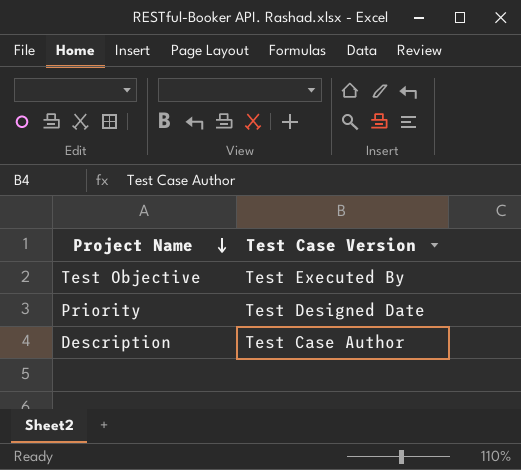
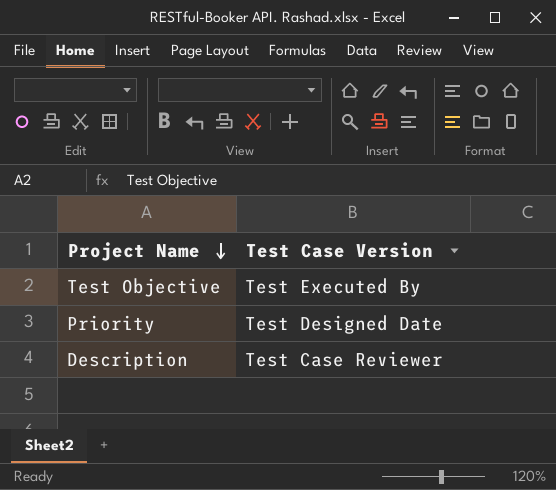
Description | Test Case Version: Test Case Author -> Test Case Reviewer

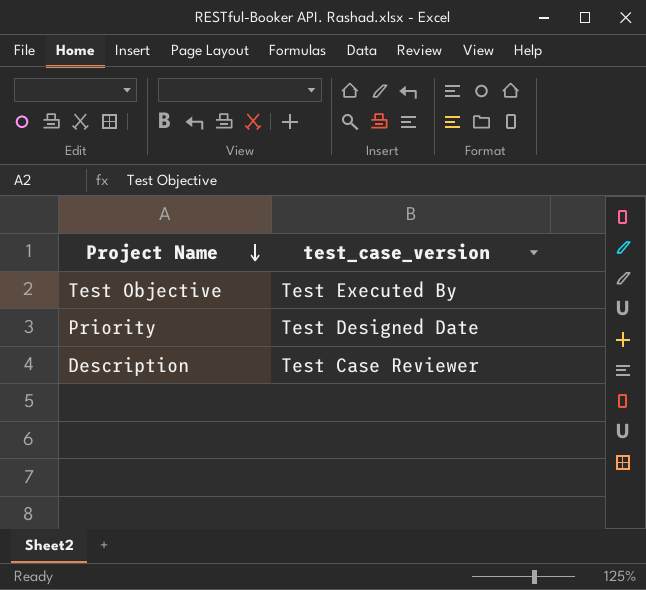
column name: Test Case Version -> test_case_version

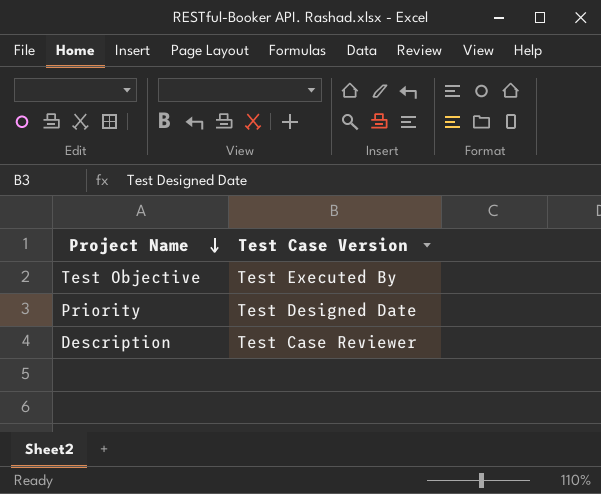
column name: test_case_version -> Test Case Version

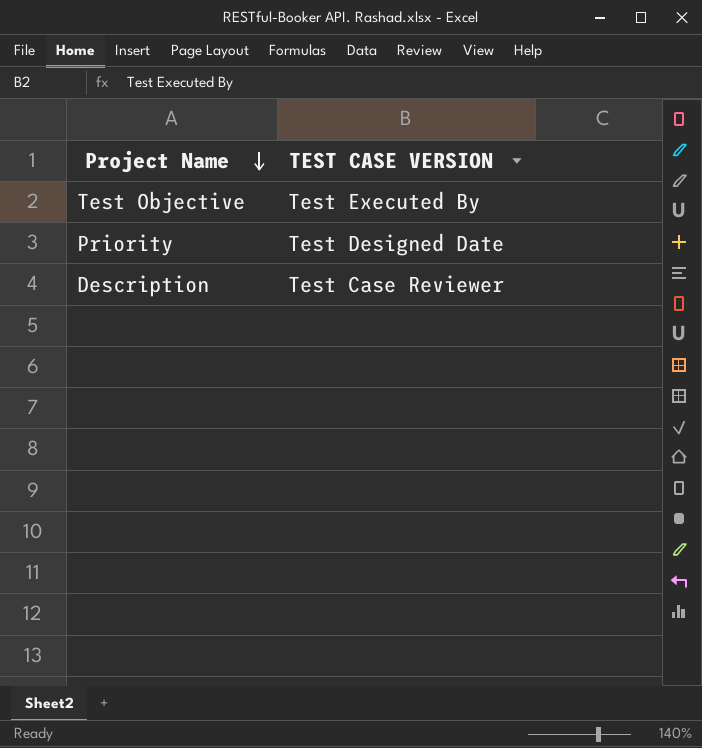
column name: Test Case Version -> TEST CASE VERSION

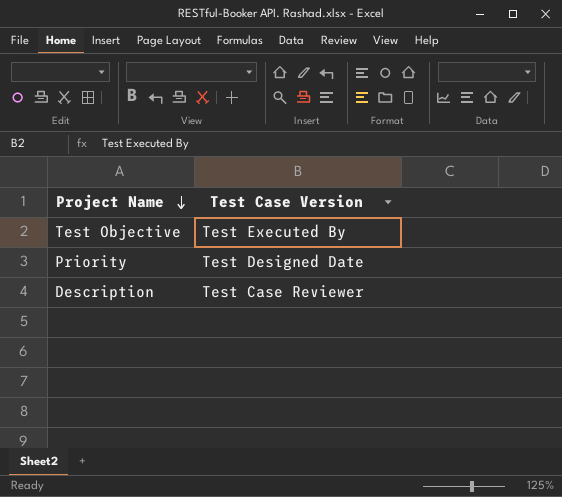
column name: TEST CASE VERSION -> Test Case Version

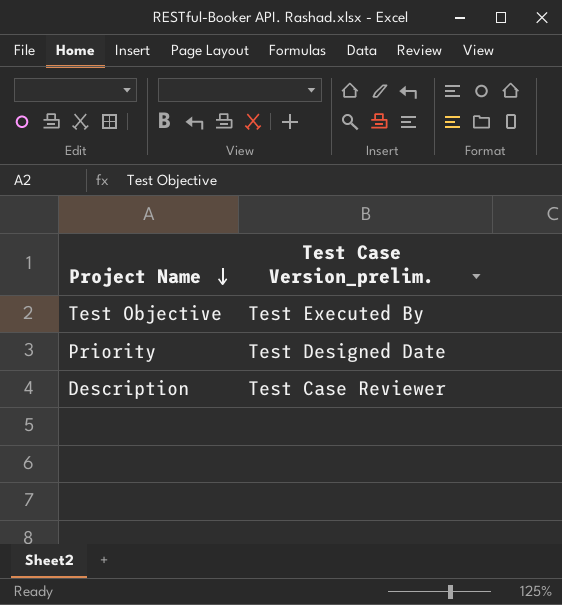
column name: Test Case Version -> Test Case Version_prelim.

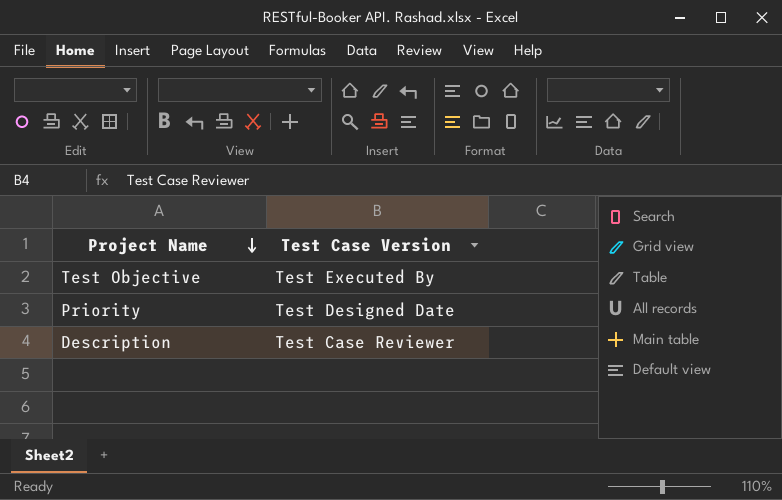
column name: Test Case Version_prelim. -> Test Case Version

